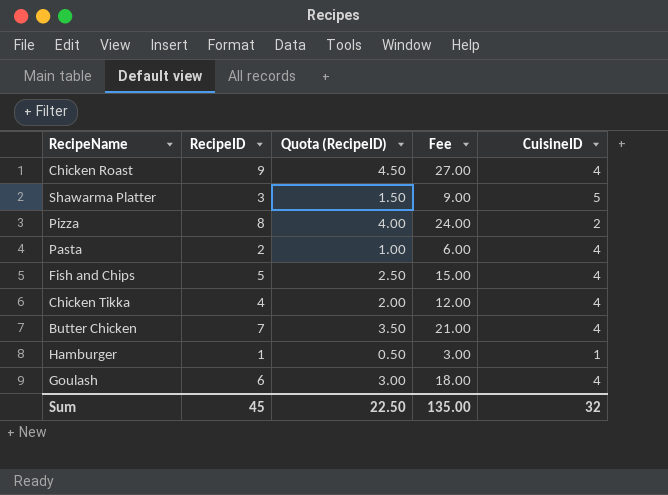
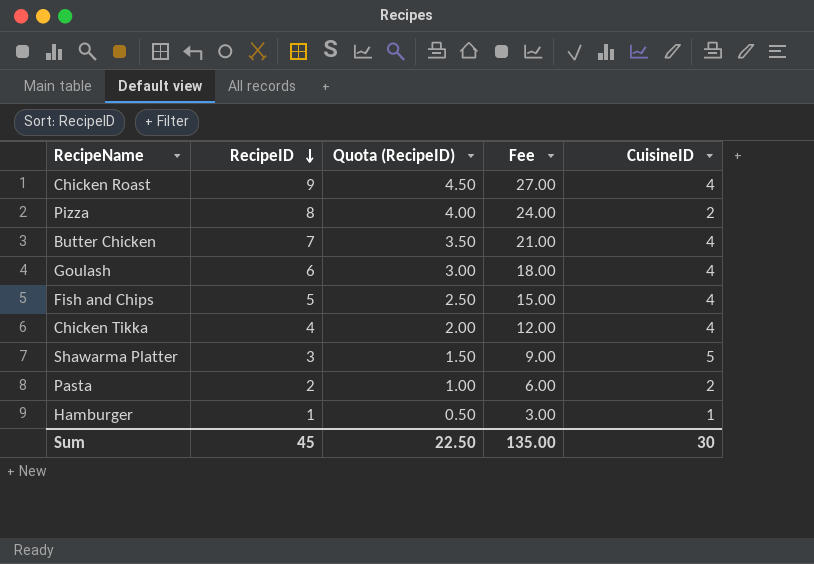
row order: none -> RecipeID descending
Pasta | CuisineID: 4 -> 2
Sum | CuisineID: 32 -> 30

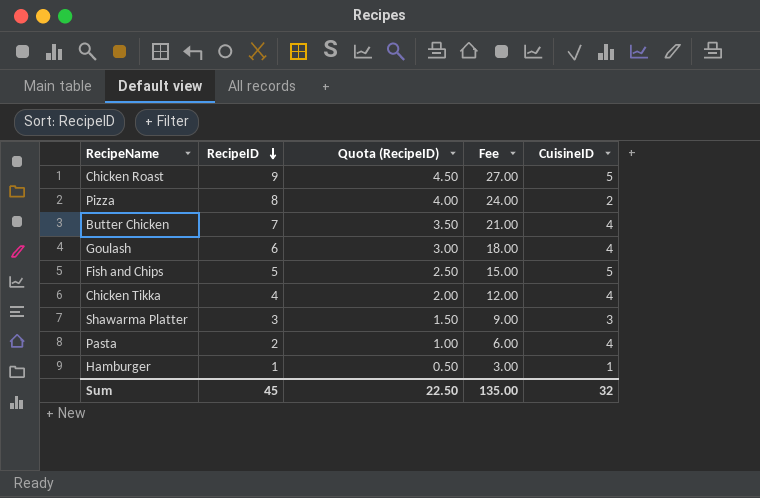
Chicken Roast | CuisineID: 4 -> 5
Fish and Chips | CuisineID: 4 -> 5
Shawarma Platter | CuisineID: 5 -> 3
Pasta | CuisineID: 2 -> 4
Sum | CuisineID: 30 -> 32

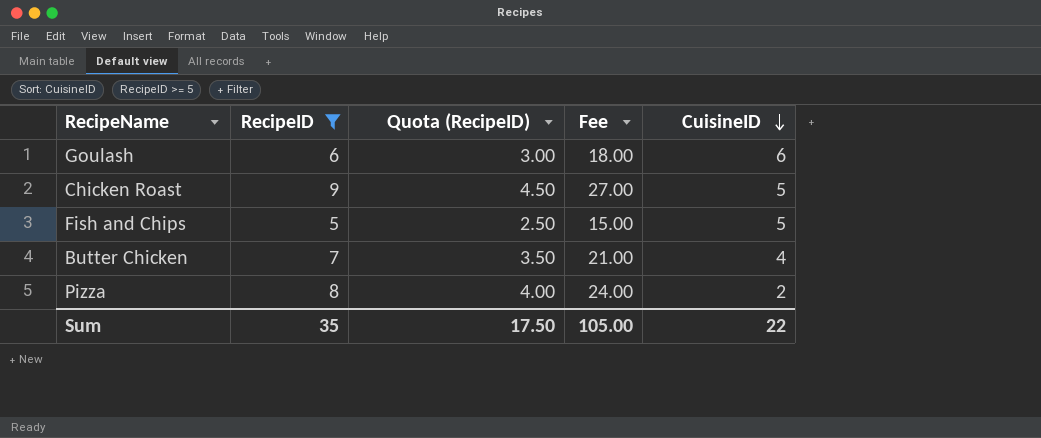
filter: none -> RecipeID >= 5
row order: RecipeID descending -> CuisineID descending
Goulash | CuisineID: 4 -> 6
Sum | RecipeID: 45 -> 35
Sum | Quota (RecipeID): 22.50 -> 17.50
Sum | Fee: 135.00 -> 105.00
Sum | CuisineID: 32 -> 22

